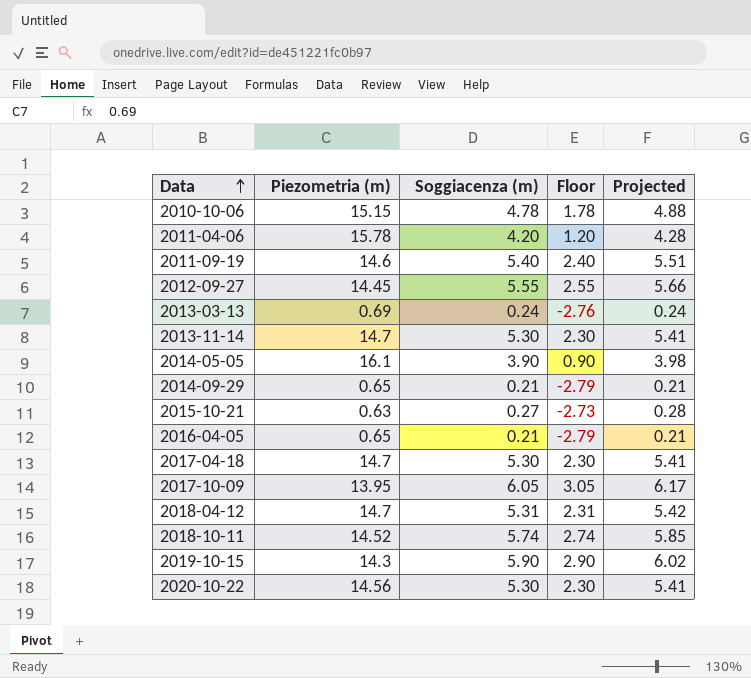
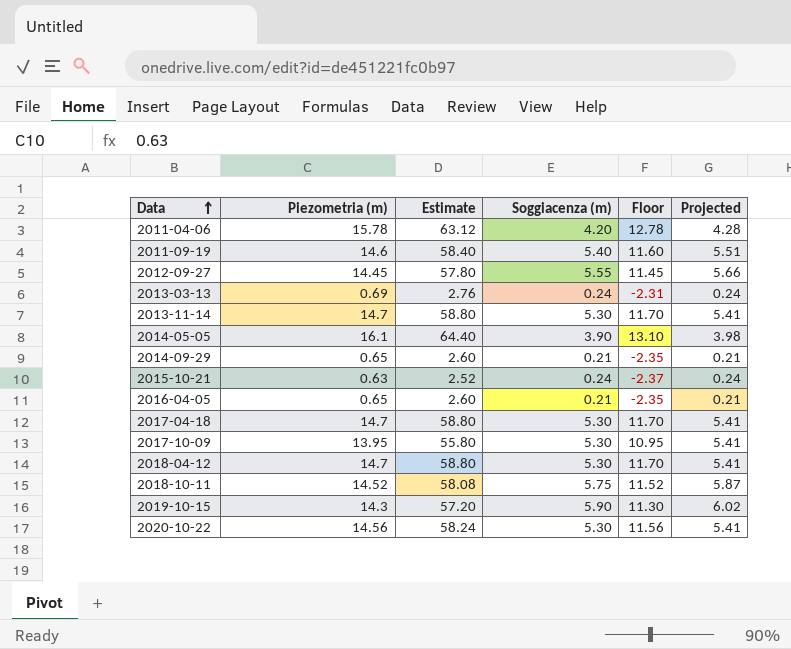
column Estimate | formula: none -> [Piezometria (m)] * 4
column Floor | formula: [Soggiacenza (m)] - 3 -> [Piezometria (m)] - 3
row 2010-10-06: 15.15 | 4.78 | 1.78 | 4.88 -> none
2015-10-21 | Soggiacenza (m): 0.27 -> 0.24
2015-10-21 | Projected: 0.28 -> 0.24
2017-10-09 | Soggiacenza (m): 6.05 -> 5.30
2017-10-09 | Projected: 6.17 -> 5.41
2018-04-12 | Soggiacenza (m): 5.31 -> 5.30
2018-04-12 | Projected: 5.42 -> 5.41
2018-10-11 | Soggiacenza (m): 5.74 -> 5.75
2018-10-11 | Projected: 5.85 -> 5.87

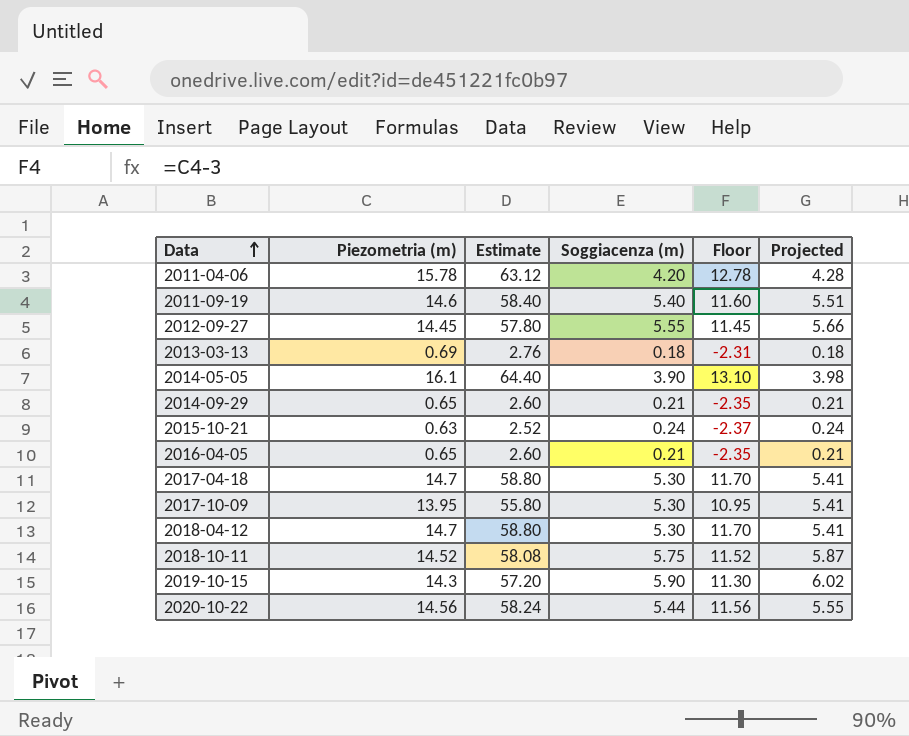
row 2013-11-14: 14.7 | 58.80 | 5.30 | 11.70 | 5.41 -> none
2013-03-13 | Soggiacenza (m): 0.24 -> 0.18
2013-03-13 | Projected: 0.24 -> 0.18
2020-10-22 | Soggiacenza (m): 5.30 -> 5.44
2020-10-22 | Projected: 5.41 -> 5.55

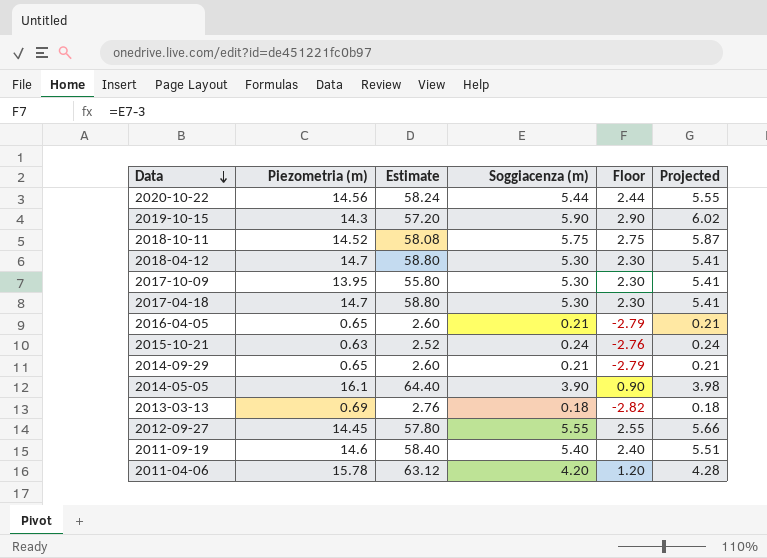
row order: Data ascending -> Data descending
column Floor | formula: [Piezometria (m)] - 3 -> [Soggiacenza (m)] - 3

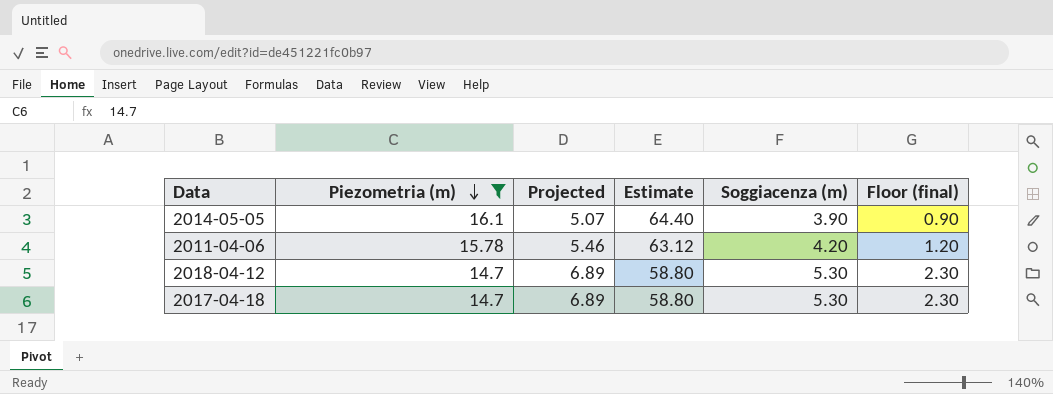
filter: none -> Piezometria (m) >= 14.7
row order: Data descending -> Piezometria (m) descending
column Projected | formula: [Soggiacenza (m)] * 1.02 -> [Soggiacenza (m)] * 1.3
column Projected | position: 6 -> 3
column name: Floor -> Floor (final)

